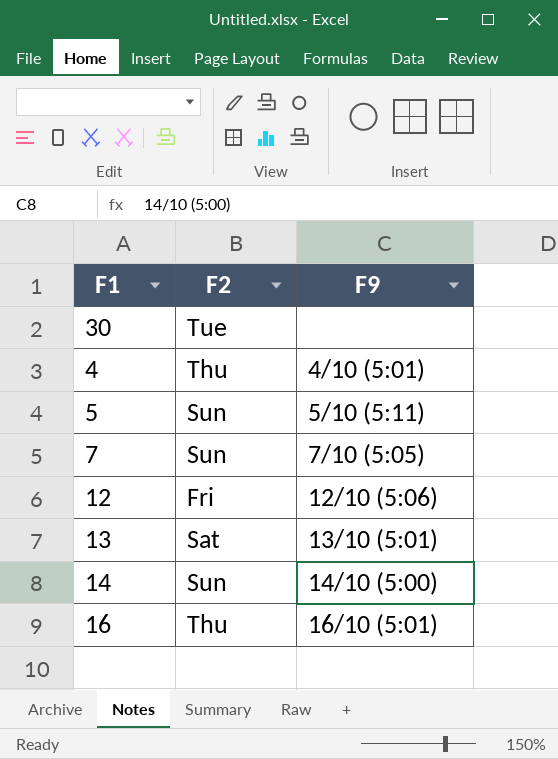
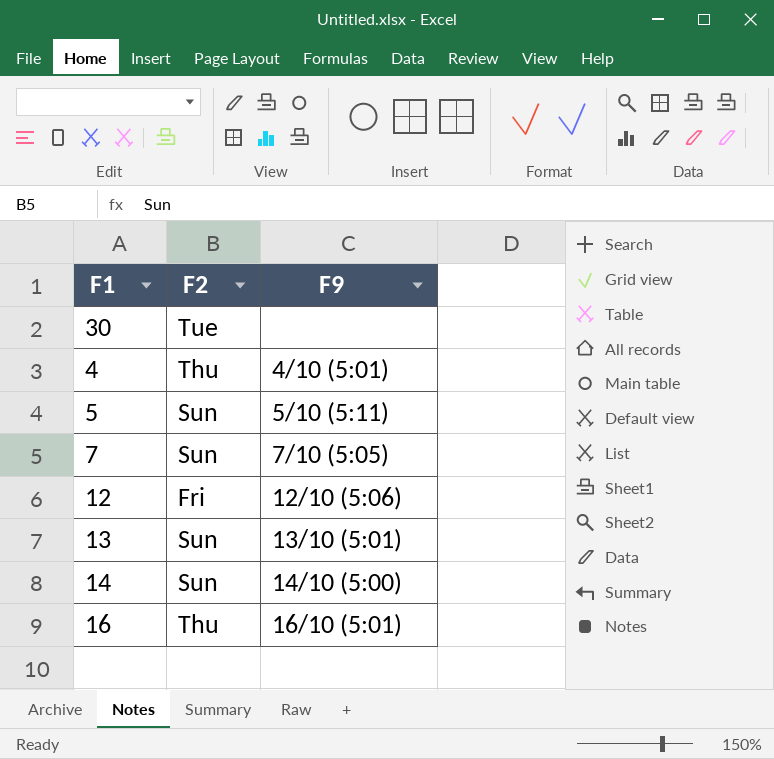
13 | F2: Sat -> Sun

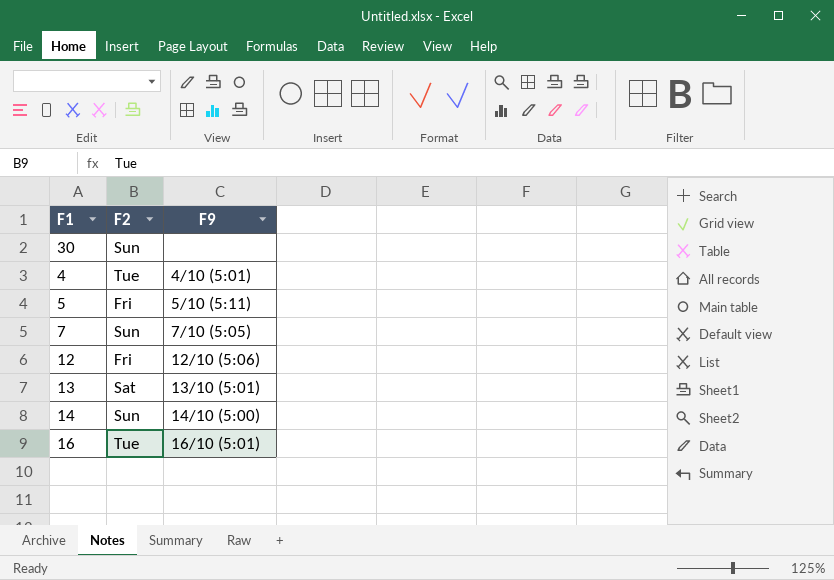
30 | F2: Tue -> Sun
4 | F2: Thu -> Tue
5 | F2: Sun -> Fri
13 | F2: Sun -> Sat
16 | F2: Thu -> Tue

